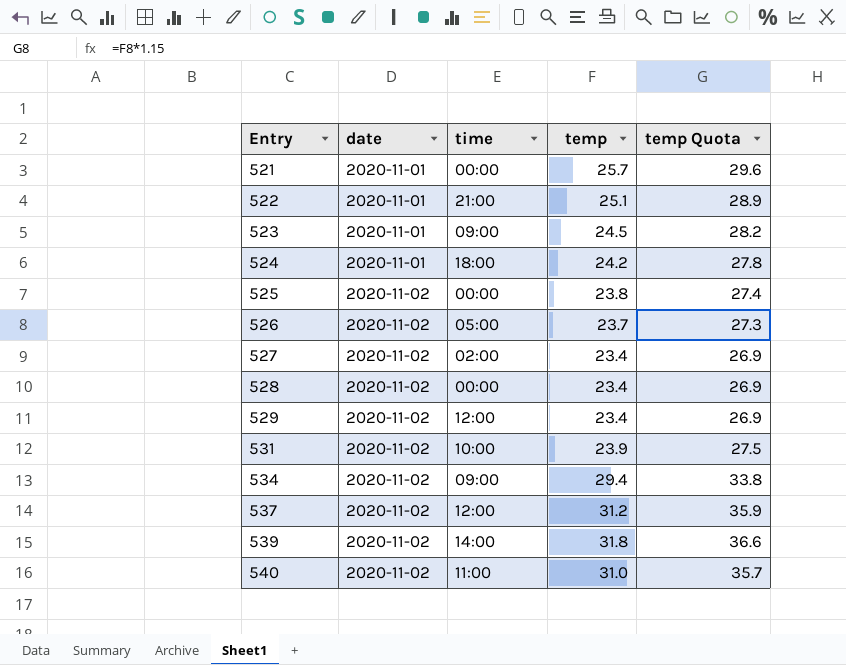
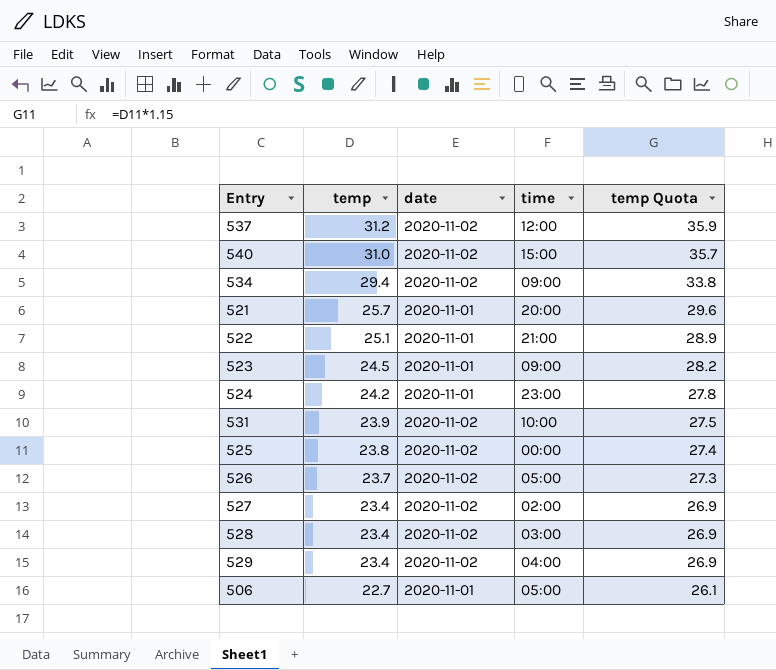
row order: Entry ascending -> temp descending
column temp | position: 4 -> 2
row 539: 2020-11-02 | 14:00 | 31.8 | 36.6 -> none
540 | time: 11:00 -> 15:00
521 | time: 00:00 -> 20:00
524 | time: 18:00 -> 23:00
528 | time: 00:00 -> 03:00
529 | time: 12:00 -> 04:00
row 506: none -> 22.7 | 2020-11-01 | 05:00 | 26.1

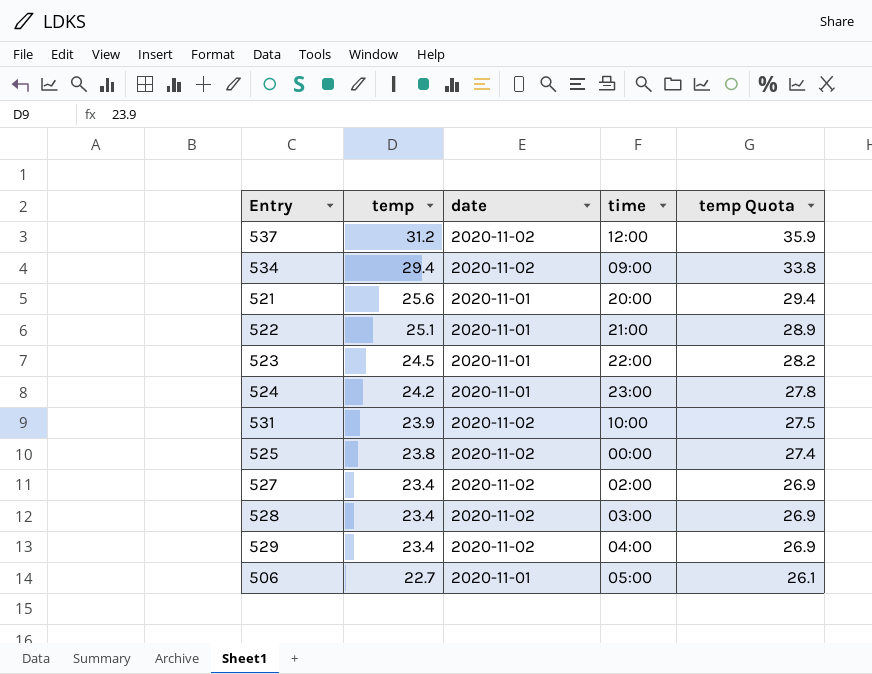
row 540: 31.0 | 2020-11-02 | 15:00 | 35.7 -> none
row 526: 23.7 | 2020-11-02 | 05:00 | 27.3 -> none
521 | temp: 25.7 -> 25.6
521 | temp Quota: 29.6 -> 29.4
523 | time: 09:00 -> 22:00

